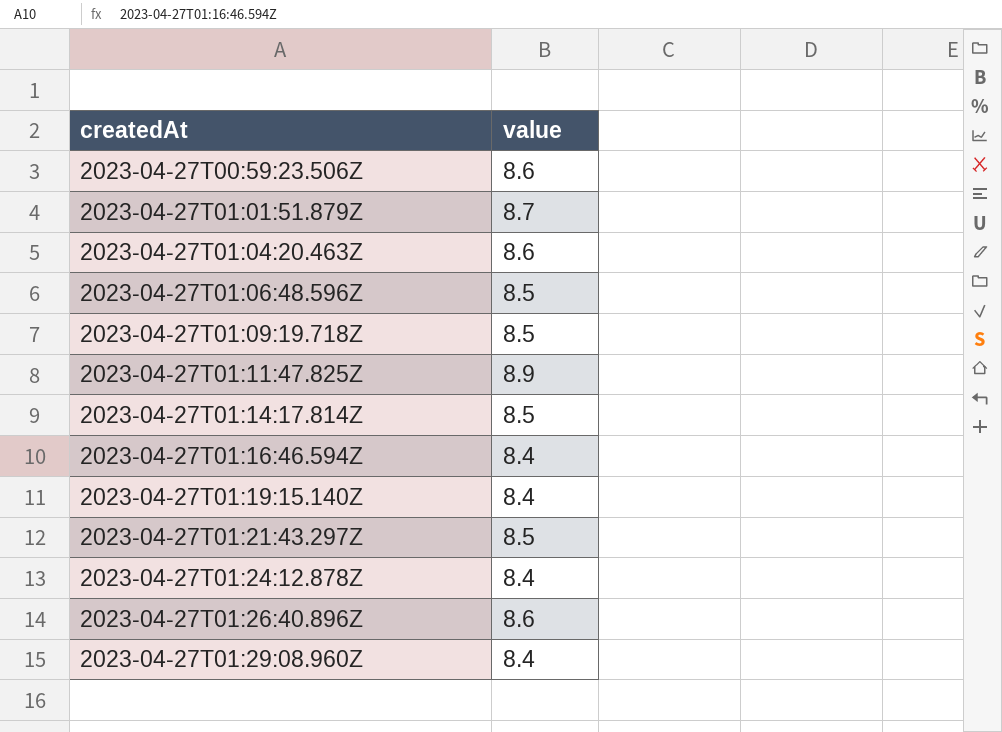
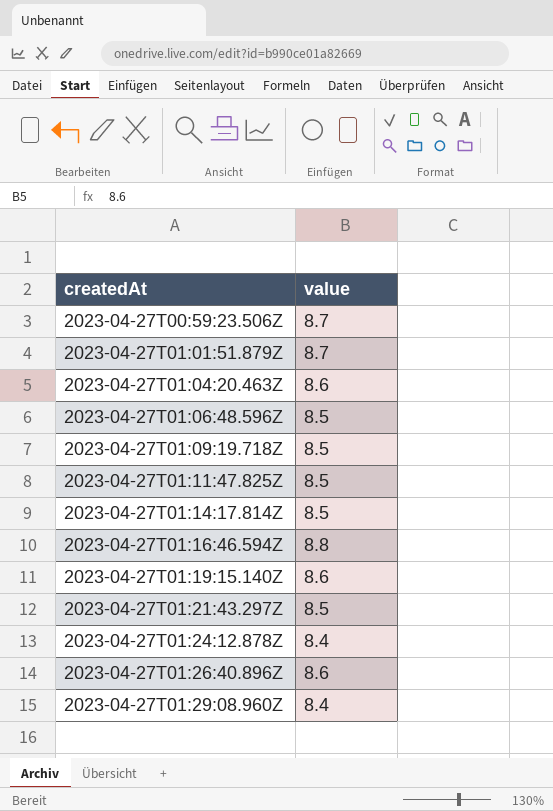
2023-04-27T00:59:23.506Z | value: 8.6 -> 8.7
2023-04-27T01:11:47.825Z | value: 8.9 -> 8.5
2023-04-27T01:16:46.594Z | value: 8.4 -> 8.8
2023-04-27T01:19:15.140Z | value: 8.4 -> 8.6

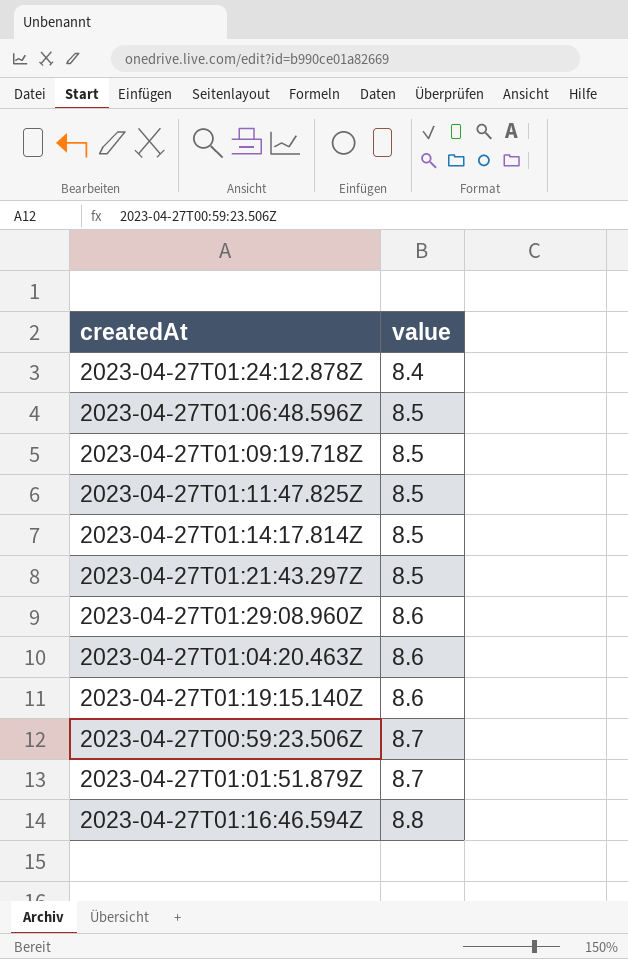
row order: createdAt ascending -> value ascending
row 2023-04-27T01:26:40.896Z: 8.6 -> none
2023-04-27T01:29:08.960Z | value: 8.4 -> 8.6

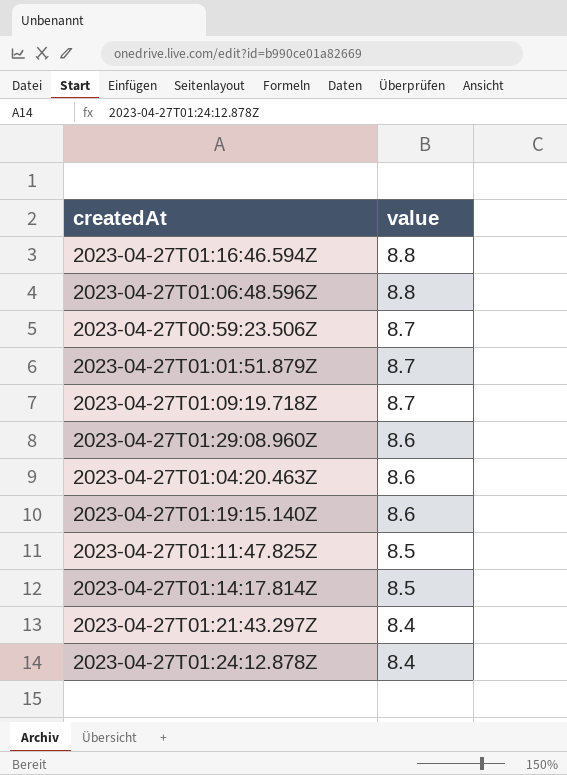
row order: value ascending -> value descending
2023-04-27T01:06:48.596Z | value: 8.5 -> 8.8
2023-04-27T01:09:19.718Z | value: 8.5 -> 8.7
2023-04-27T01:21:43.297Z | value: 8.5 -> 8.4

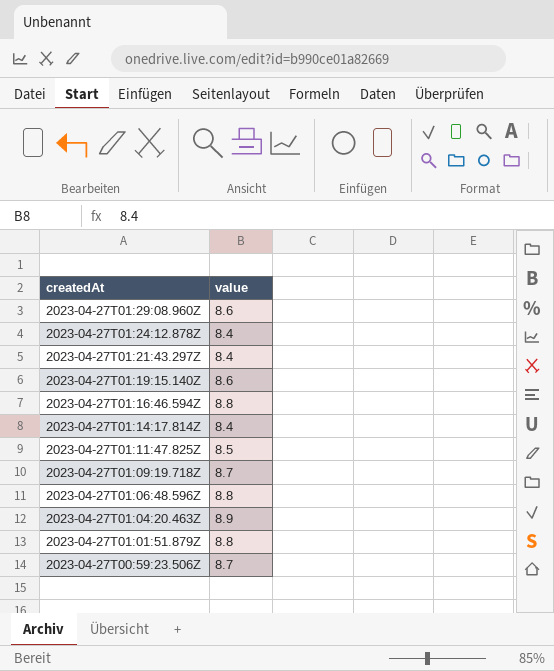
row order: value descending -> createdAt descending
2023-04-27T01:14:17.814Z | value: 8.5 -> 8.4
2023-04-27T01:04:20.463Z | value: 8.6 -> 8.9
2023-04-27T01:01:51.879Z | value: 8.7 -> 8.8

